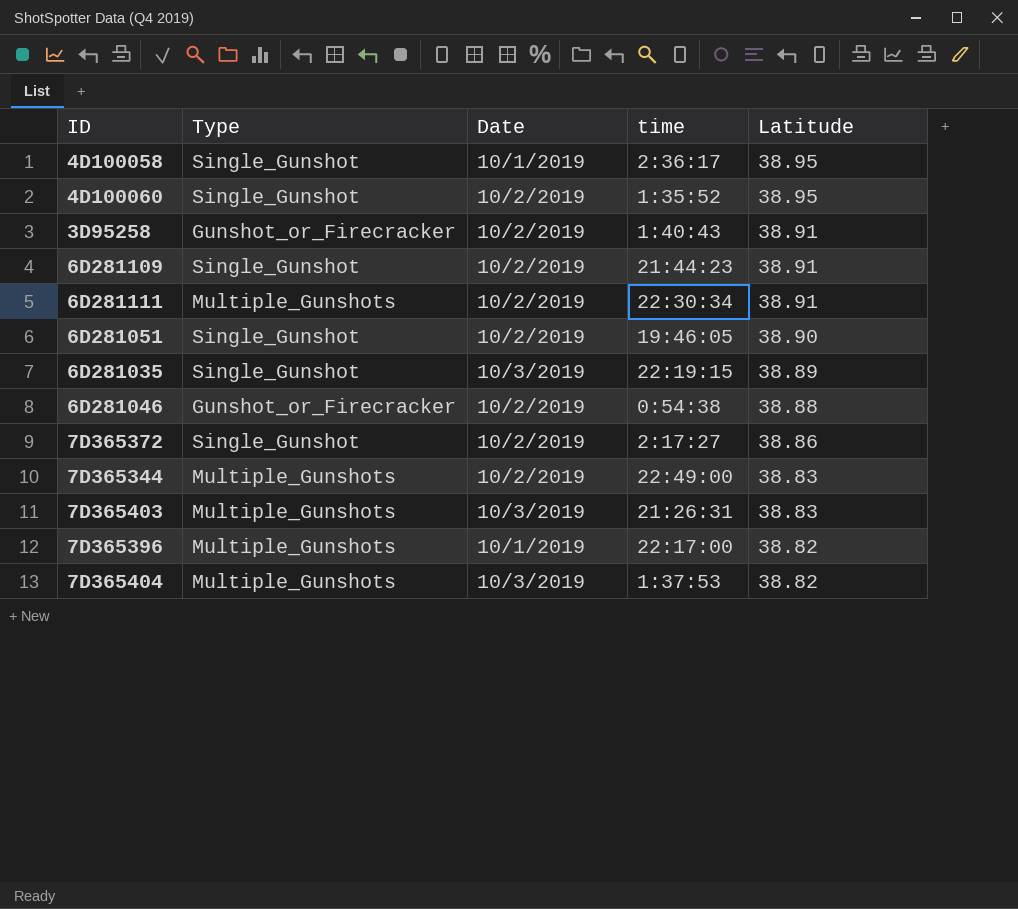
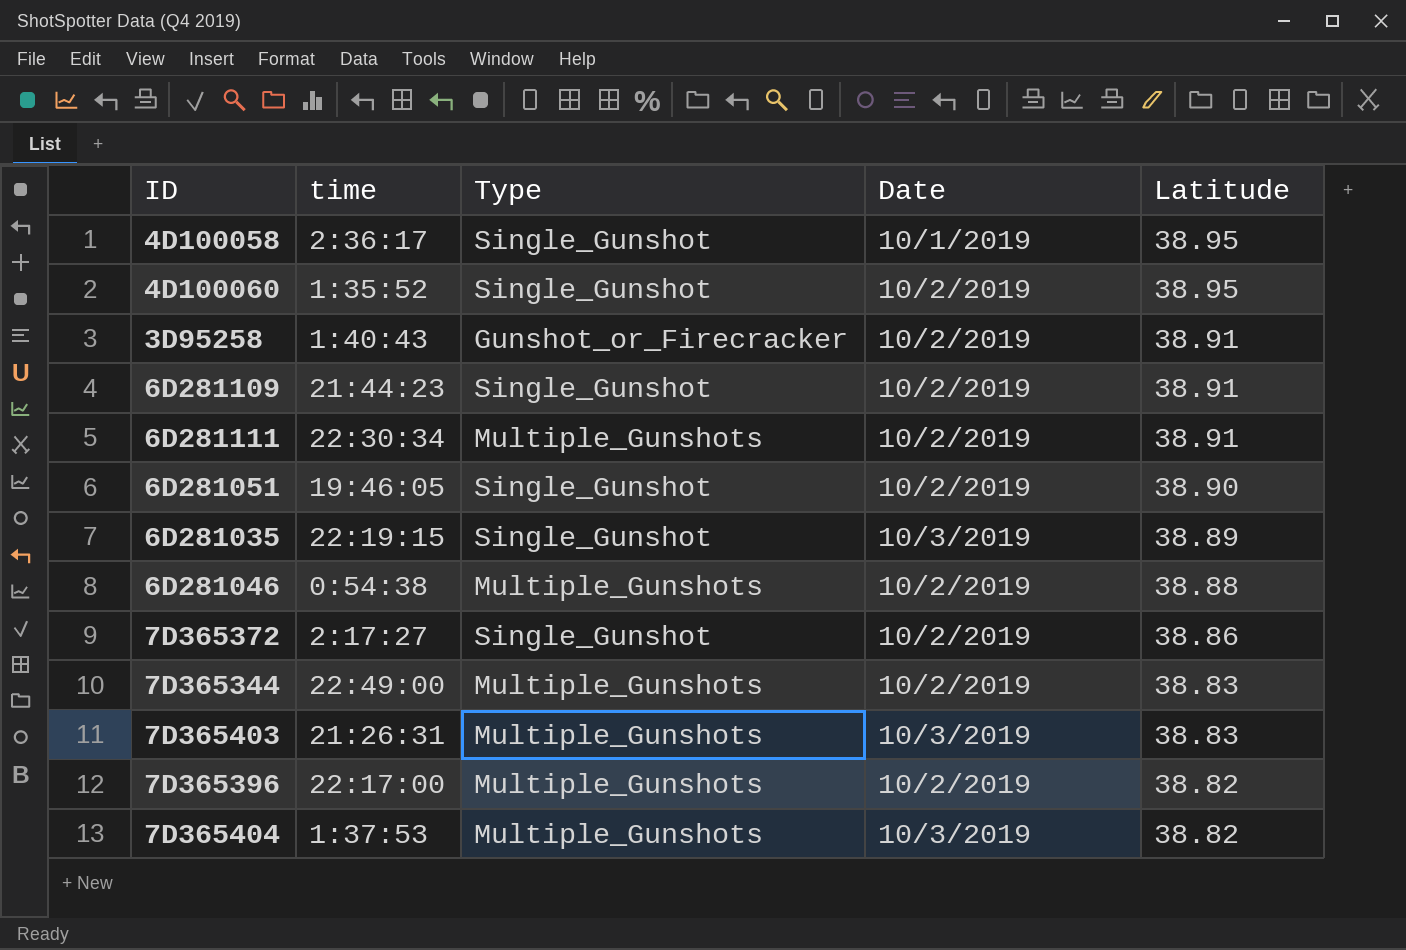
column time | position: 4 -> 2
6D281046 | Type: Gunshot_or_Firecracker -> Multiple_Gunshots
7D365396 | Date: 10/1/2019 -> 10/2/2019

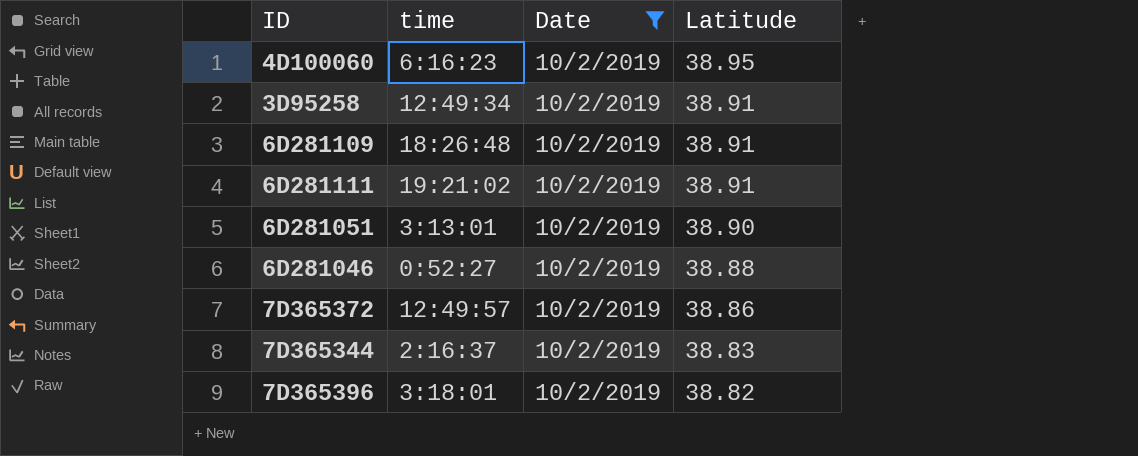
filter: none -> Date = 10/2/2019
column Type | position: 3 -> none
4D100060 | time: 1:35:52 -> 6:16:23
3D95258 | time: 1:40:43 -> 12:49:34
6D281109 | time: 21:44:23 -> 18:26:48
6D281111 | time: 22:30:34 -> 19:21:02
6D281051 | time: 19:46:05 -> 3:13:01
6D281046 | time: 0:54:38 -> 0:52:27
7D365372 | time: 2:17:27 -> 12:49:57
7D365344 | time: 22:49:00 -> 2:16:37
7D365396 | time: 22:17:00 -> 3:18:01

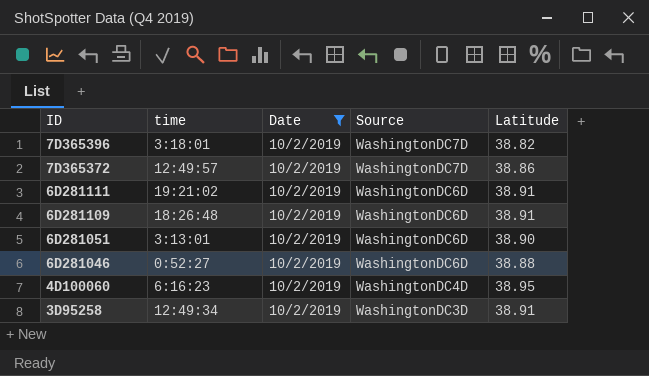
row order: Latitude descending -> ID descending
column Source | position: none -> 4
row 7D365344: 2:16:37 | 10/2/2019 | 38.83 -> none

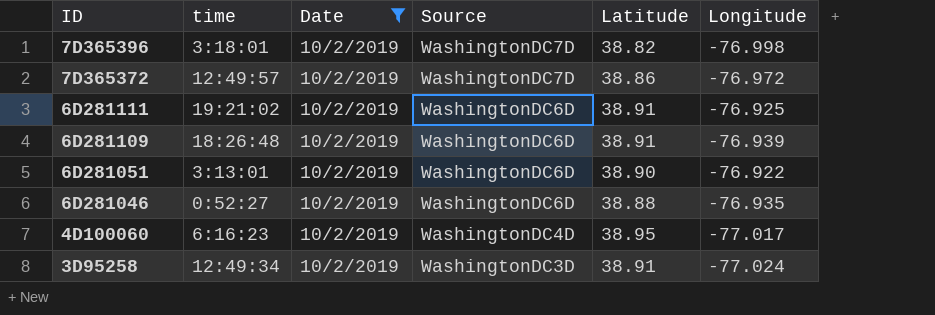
column Longitude | position: none -> 6

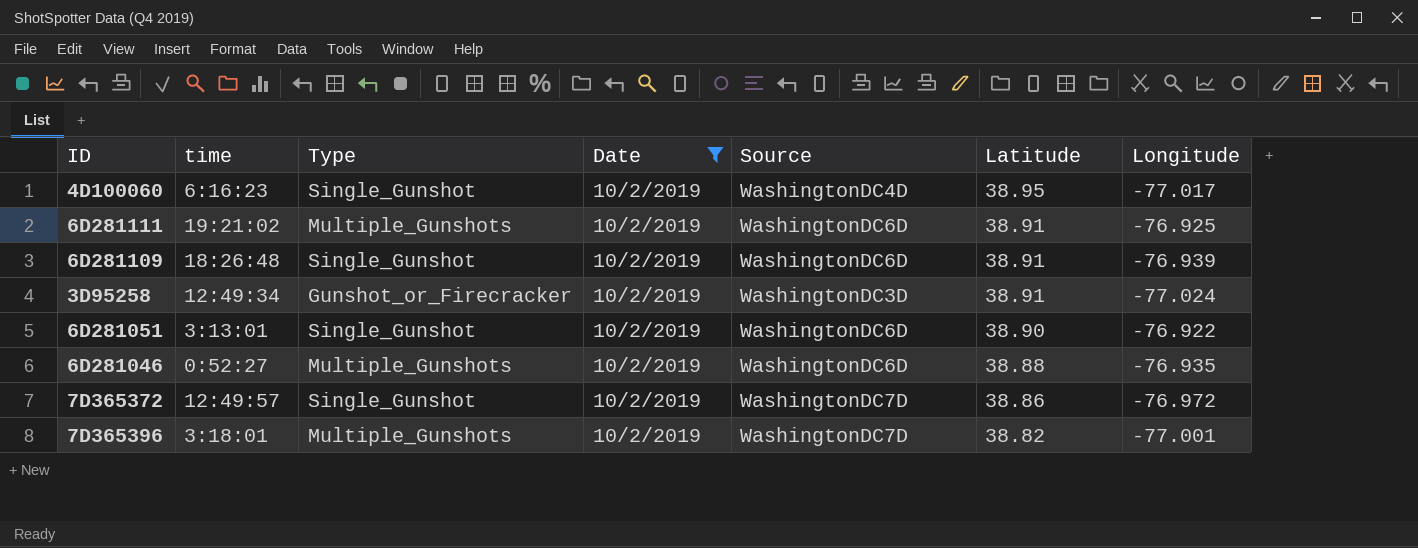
row order: ID descending -> Latitude descending
column Type | position: none -> 3
7D365396 | Longitude: -76.998 -> -77.001

